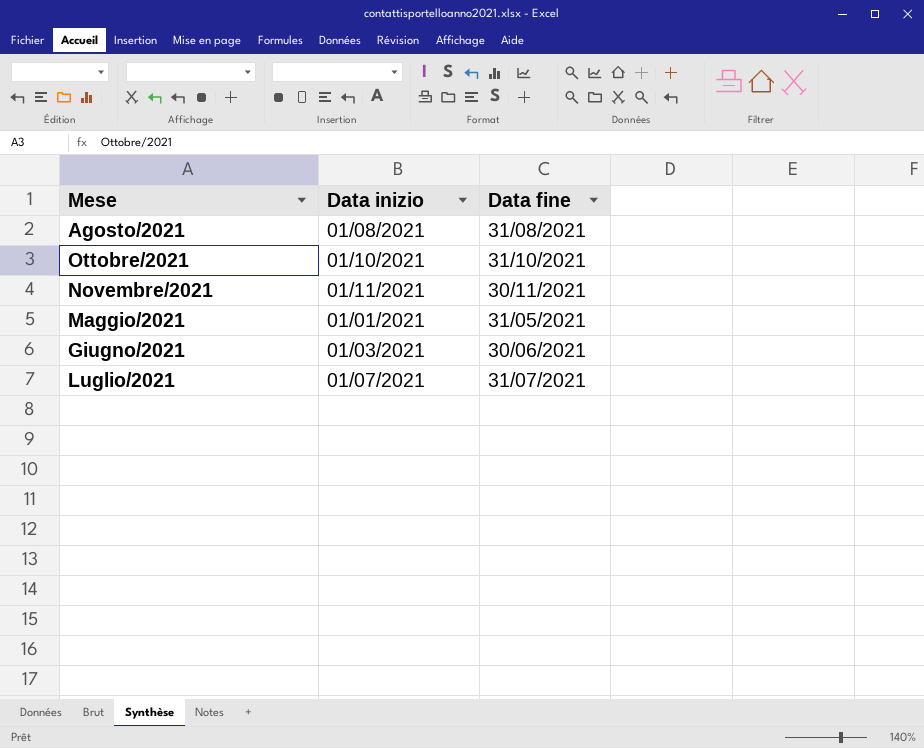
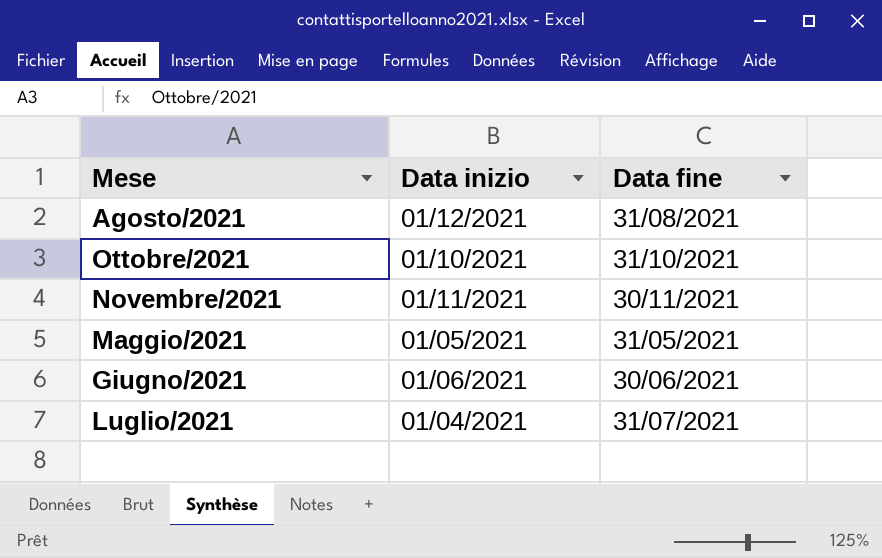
Agosto/2021 | Data inizio: 01/08/2021 -> 01/12/2021
Maggio/2021 | Data inizio: 01/01/2021 -> 01/05/2021
Giugno/2021 | Data inizio: 01/03/2021 -> 01/06/2021
Luglio/2021 | Data inizio: 01/07/2021 -> 01/04/2021

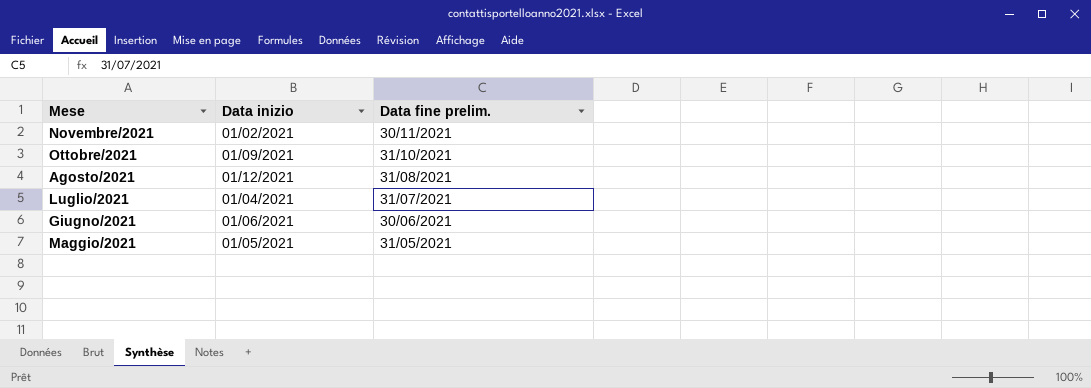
row order: none -> Mese descending
column name: Data fine -> Data fine prelim.
Novembre/2021 | Data inizio: 01/11/2021 -> 01/02/2021
Ottobre/2021 | Data inizio: 01/10/2021 -> 01/09/2021

